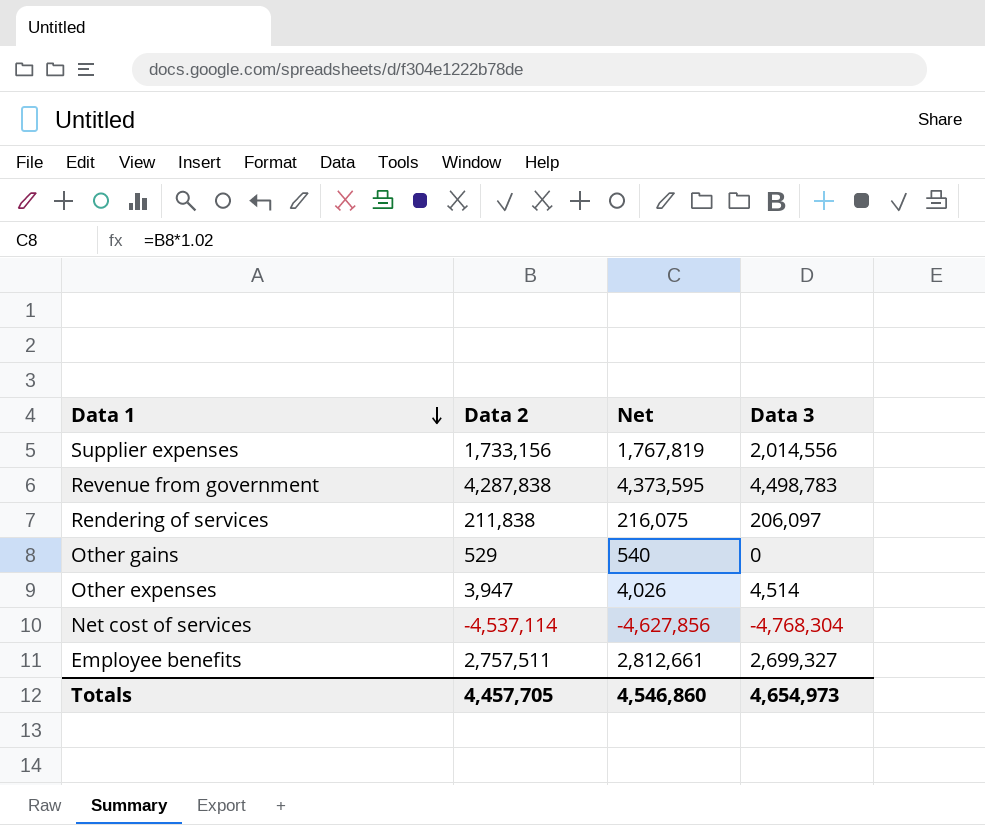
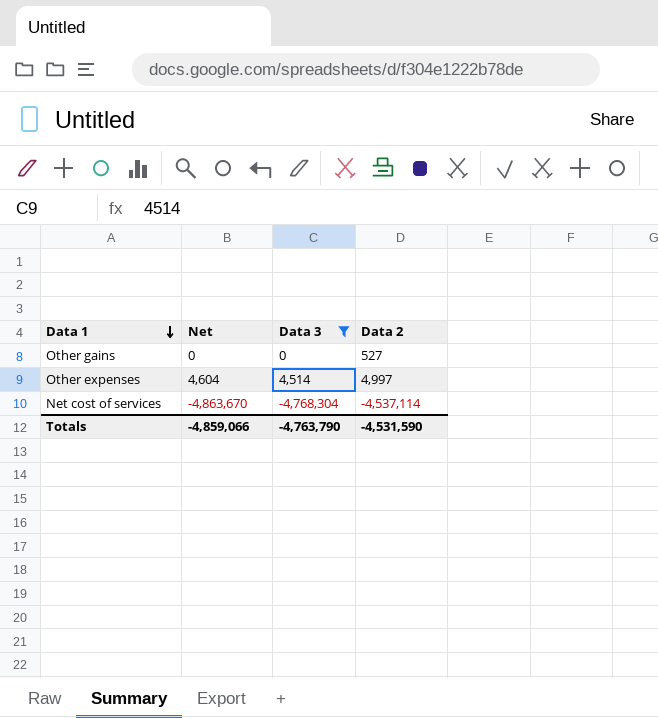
filter: none -> Data 3 <= 4,514
column Net | formula: [Data 2] * 1.02 -> [Data 3] * 1.02
column Data 2 | position: 2 -> 4
Other gains | Data 2: 529 -> 527
Other expenses | Data 2: 3,947 -> 4,997
Totals | Net: 4,546,860 -> -4,859,066
Totals | Data 3: 4,654,973 -> -4,763,790
Totals | Data 2: 4,457,705 -> -4,531,590

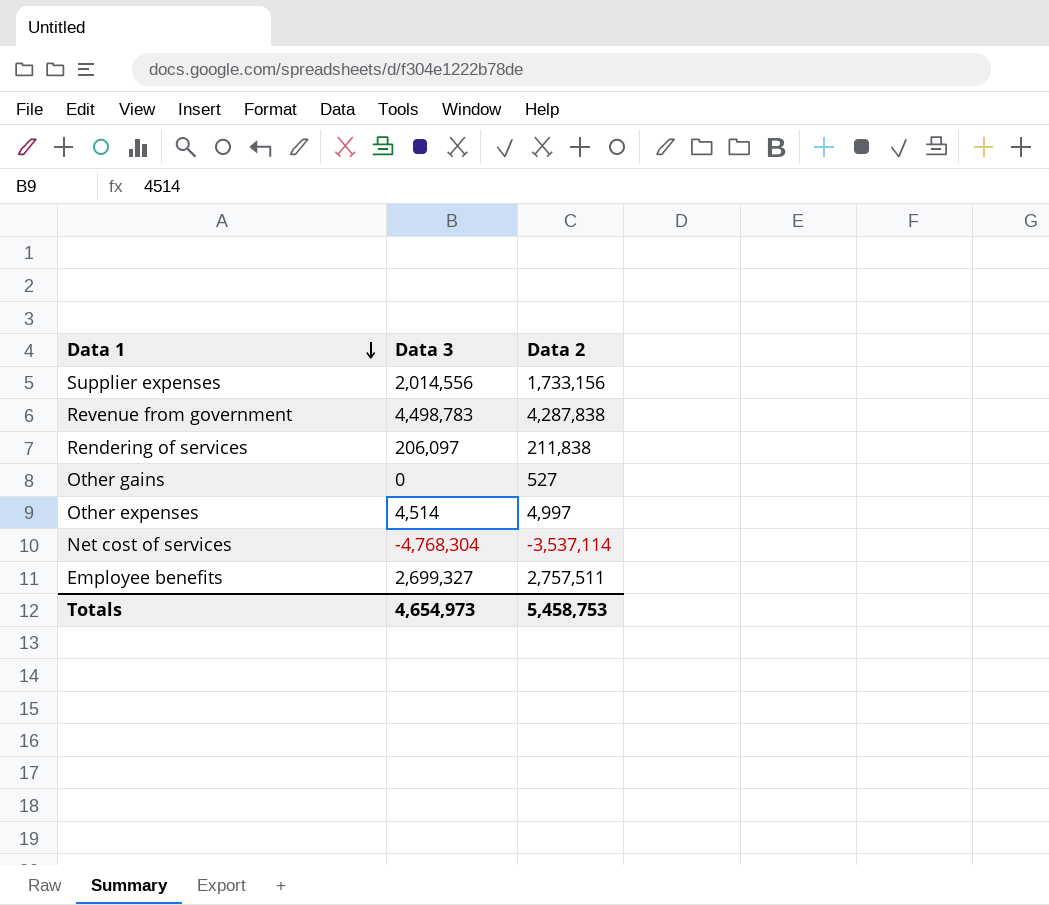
filter: Data 3 <= 4,514 -> none
column Net | formula: [Data 3] * 1.02 -> none
Net cost of services | Data 2: -4,537,114 -> -3,537,114
Totals | Data 3: -4,763,790 -> 4,654,973
Totals | Data 2: -4,531,590 -> 5,458,753

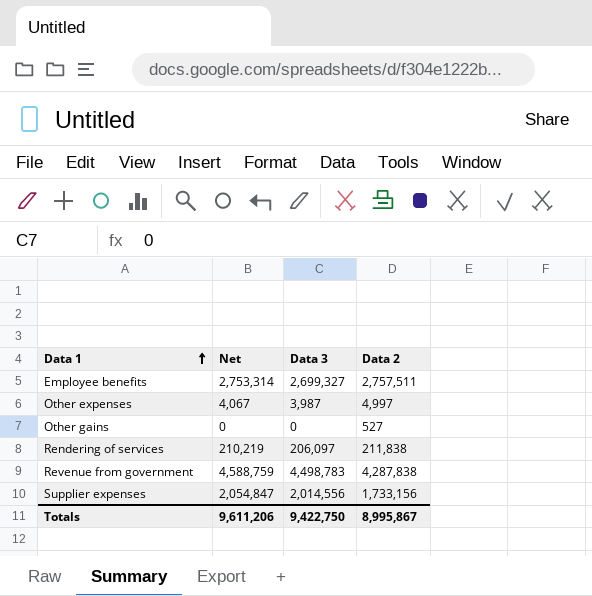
row order: Data 1 descending -> Data 1 ascending
column Net | formula: none -> [Data 3] * 1.02
row Net cost of services: -4,768,304 | -3,537,114 -> none
Other expenses | Data 3: 4,514 -> 3,987
Totals | Data 3: 4,654,973 -> 9,422,750
Totals | Data 2: 5,458,753 -> 8,995,867

